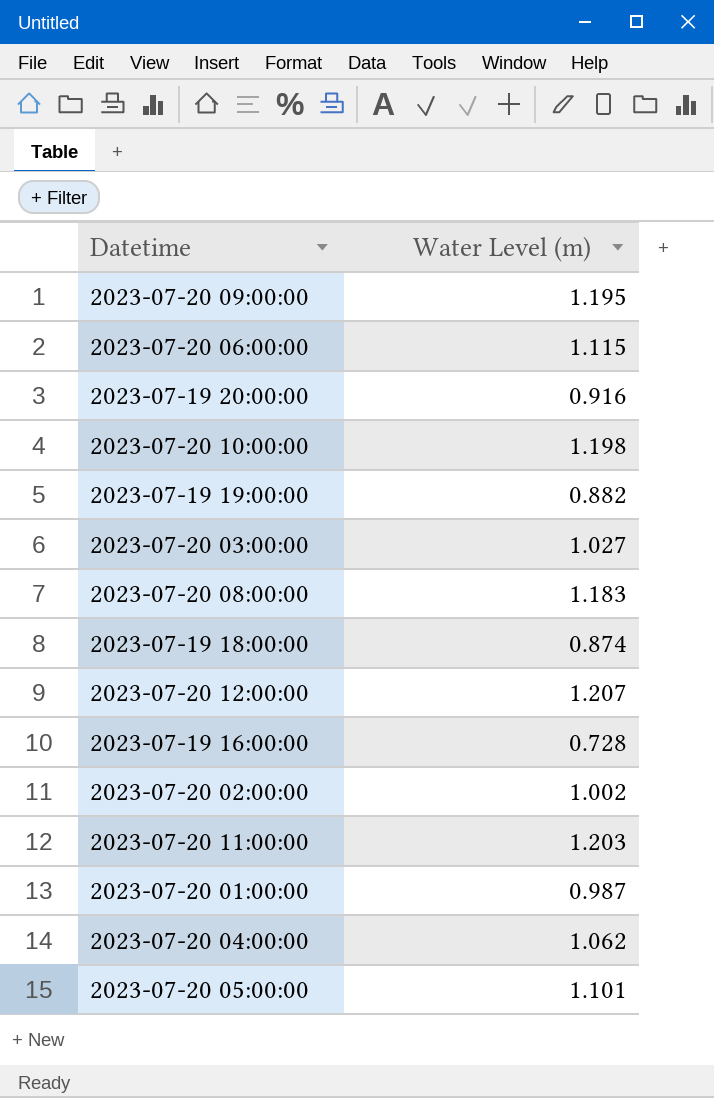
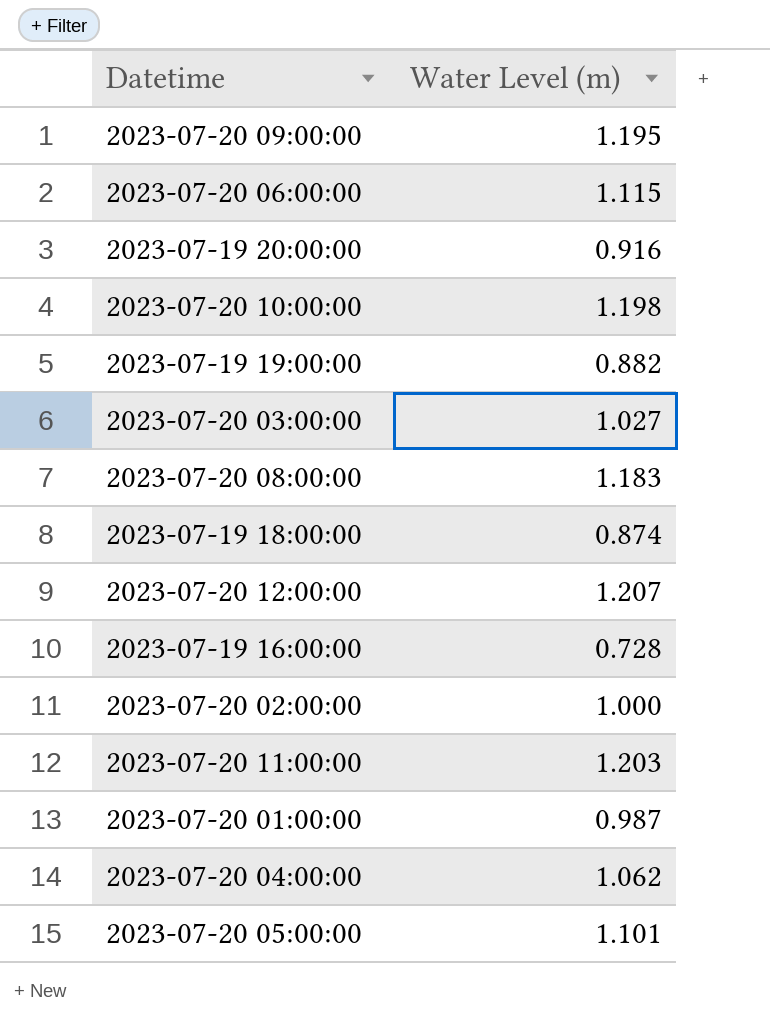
2023-07-20 02:00:00 | Water Level (m): 1.002 -> 1.000

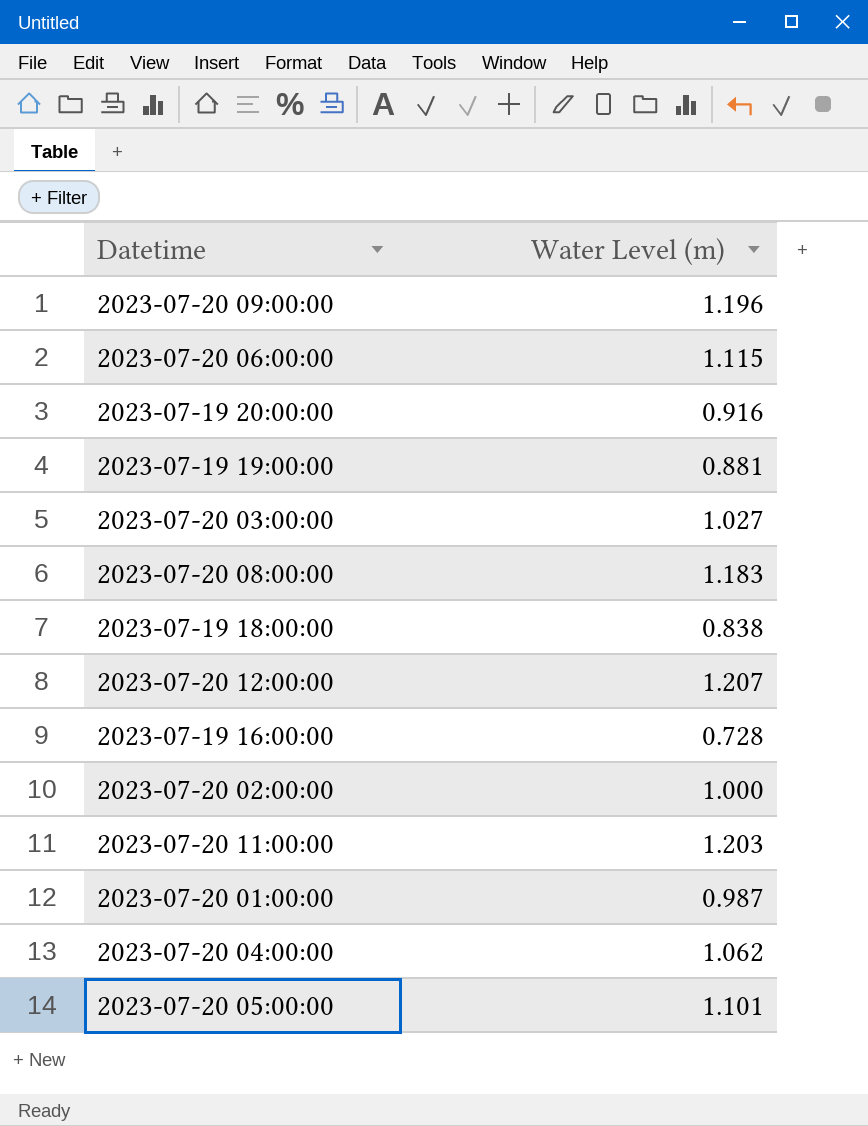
row 2023-07-20 10:00:00: 1.198 -> none
2023-07-20 09:00:00 | Water Level (m): 1.195 -> 1.196
2023-07-19 19:00:00 | Water Level (m): 0.882 -> 0.881
2023-07-19 18:00:00 | Water Level (m): 0.874 -> 0.838

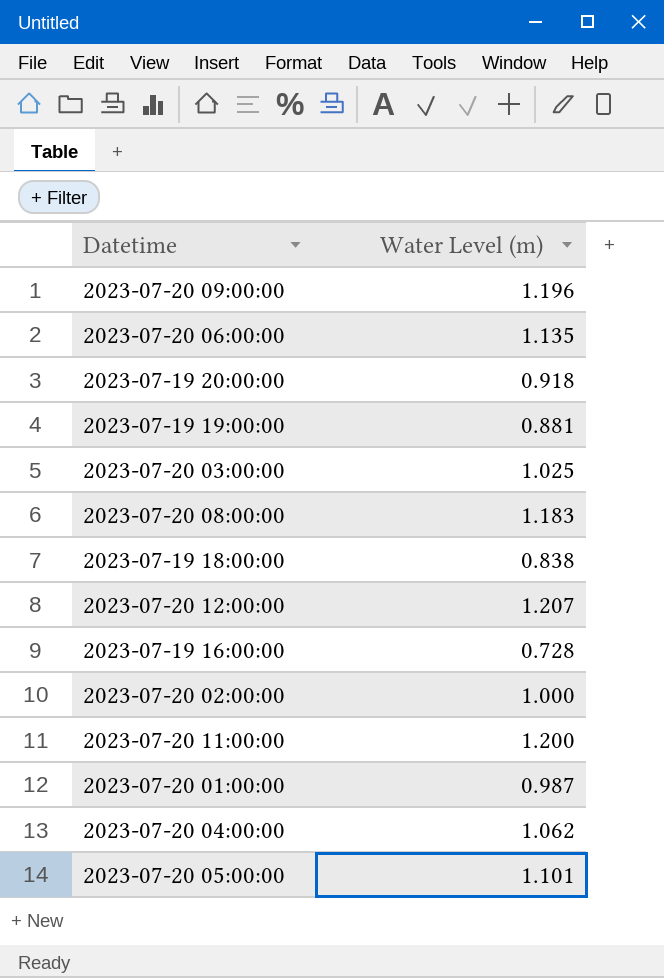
2023-07-20 06:00:00 | Water Level (m): 1.115 -> 1.135
2023-07-19 20:00:00 | Water Level (m): 0.916 -> 0.918
2023-07-20 03:00:00 | Water Level (m): 1.027 -> 1.025
2023-07-20 11:00:00 | Water Level (m): 1.203 -> 1.200

